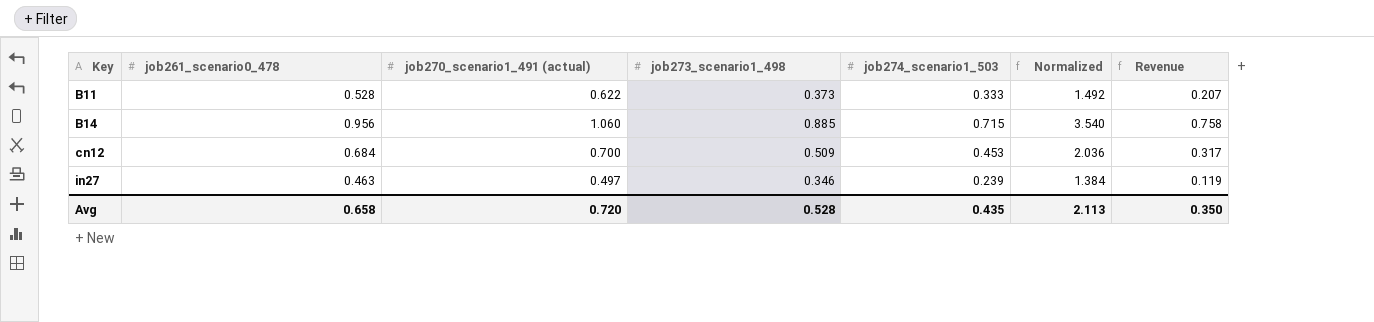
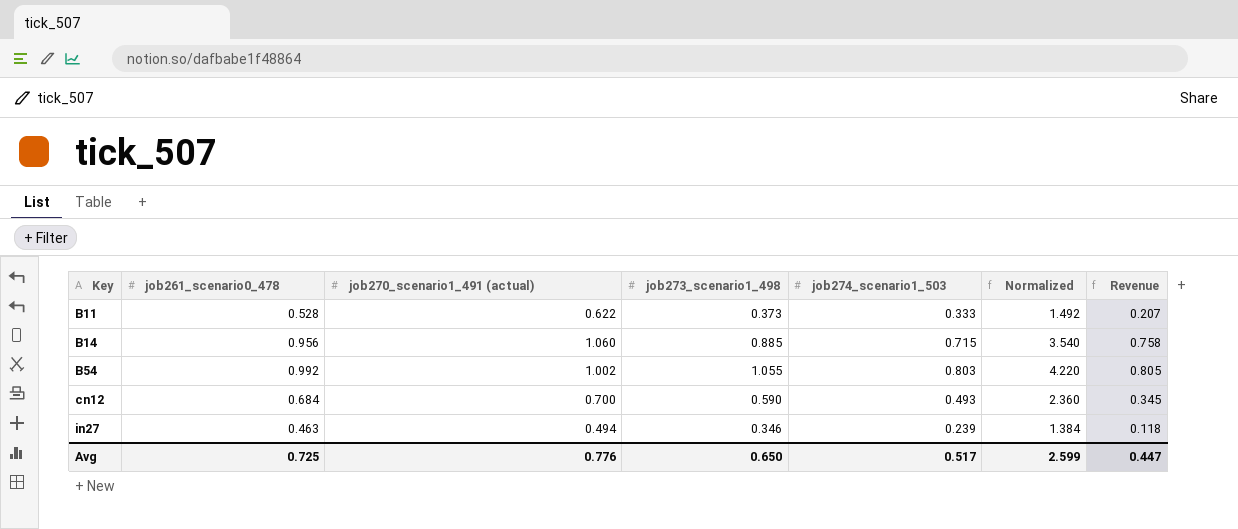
row B54: none -> 0.992 | 1.002 | 1.055 | 0.803 | 4.220 | 0.805
cn12 | job273_scenario1_498: 0.509 -> 0.590
cn12 | job274_scenario1_503: 0.453 -> 0.493
cn12 | Normalized: 2.036 -> 2.360
cn12 | Revenue: 0.317 -> 0.345
in27 | job270_scenario1_491 (actual): 0.497 -> 0.494
in27 | Revenue: 0.119 -> 0.118
Avg | job261_scenario0_478: 0.658 -> 0.725
Avg | job270_scenario1_491 (actual): 0.720 -> 0.776
Avg | job273_scenario1_498: 0.528 -> 0.650
Avg | job274_scenario1_503: 0.435 -> 0.517
Avg | Normalized: 2.113 -> 2.599
Avg | Revenue: 0.350 -> 0.447

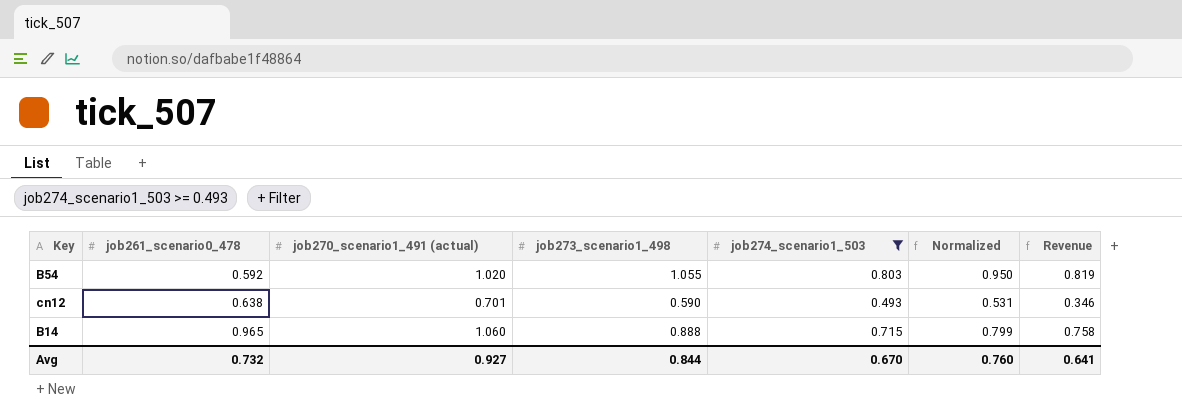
filter: none -> job274_scenario1_503 >= 0.493
row order: Key ascending -> job261_scenario0_478 ascending
column Normalized | formula: [job273_scenario1_498] * 4 -> [job273_scenario1_498] * 0.9
B54 | job261_scenario0_478: 0.992 -> 0.592
B54 | job270_scenario1_491 (actual): 1.002 -> 1.020
B54 | Revenue: 0.805 -> 0.819
cn12 | job261_scenario0_478: 0.684 -> 0.638
cn12 | job270_scenario1_491 (actual): 0.700 -> 0.701
cn12 | Revenue: 0.345 -> 0.346
B14 | job261_scenario0_478: 0.956 -> 0.965
B14 | job273_scenario1_498: 0.885 -> 0.888
Avg | job261_scenario0_478: 0.725 -> 0.732
Avg | job270_scenario1_491 (actual): 0.776 -> 0.927
Avg | job273_scenario1_498: 0.650 -> 0.844
Avg | job274_scenario1_503: 0.517 -> 0.670
Avg | Normalized: 2.599 -> 0.760
Avg | Revenue: 0.447 -> 0.641

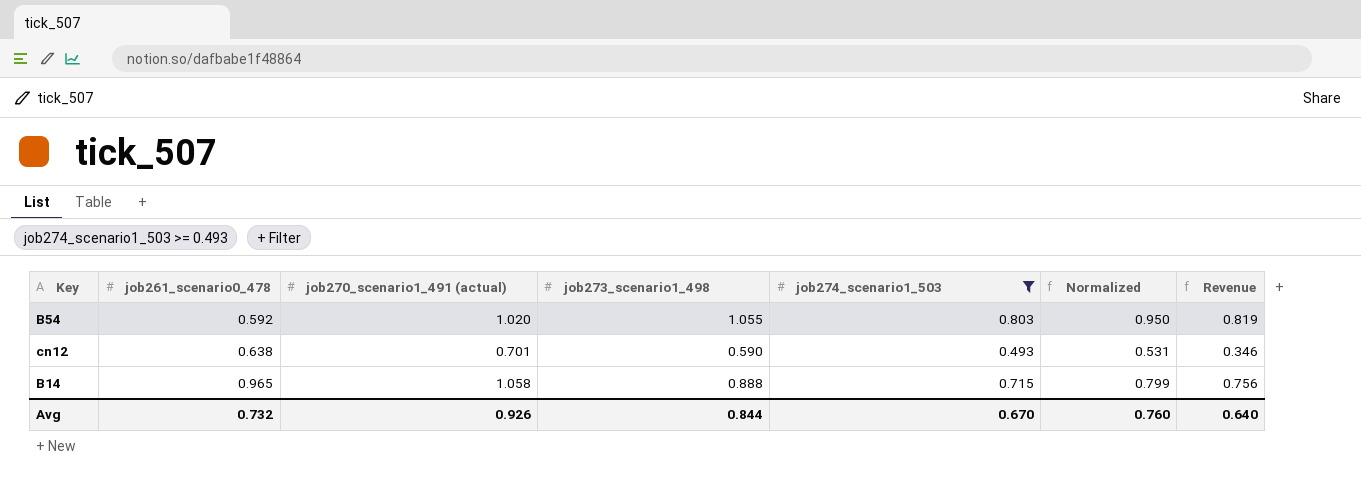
B14 | job270_scenario1_491 (actual): 1.060 -> 1.058
B14 | Revenue: 0.758 -> 0.756
Avg | job270_scenario1_491 (actual): 0.927 -> 0.926
Avg | Revenue: 0.641 -> 0.640

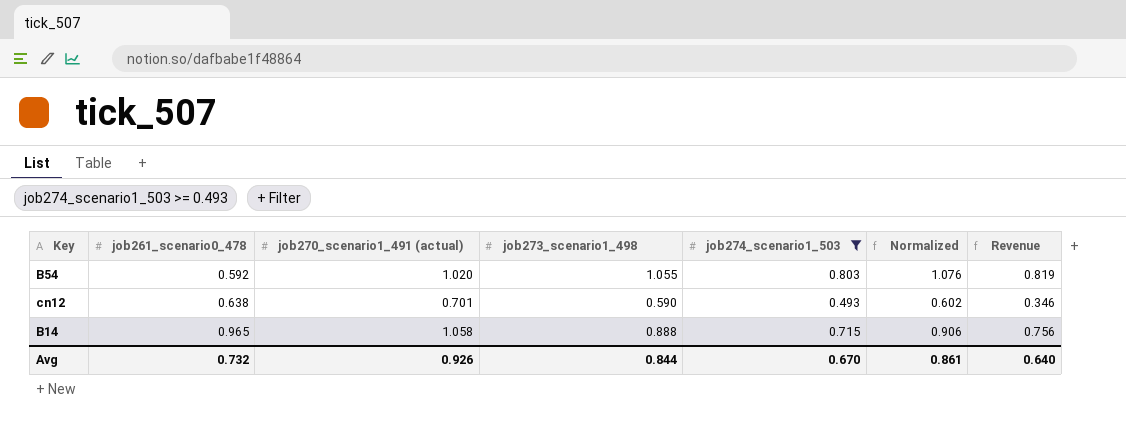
column Normalized | formula: [job273_scenario1_498] * 0.9 -> [job273_scenario1_498] * 1.02
Avg | Normalized: 0.760 -> 0.861

